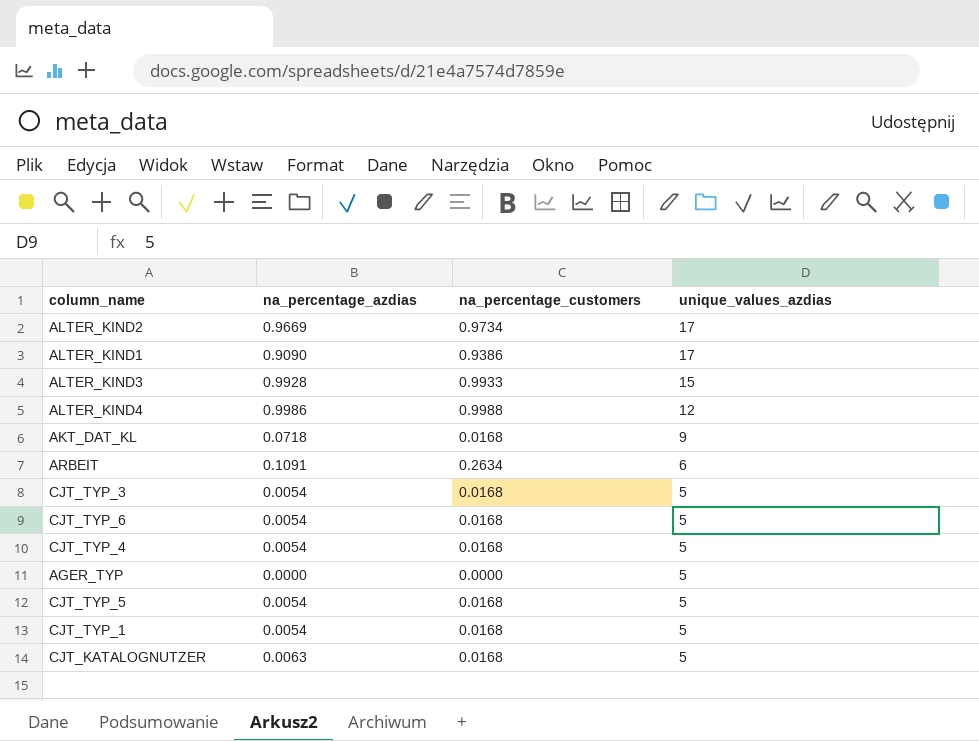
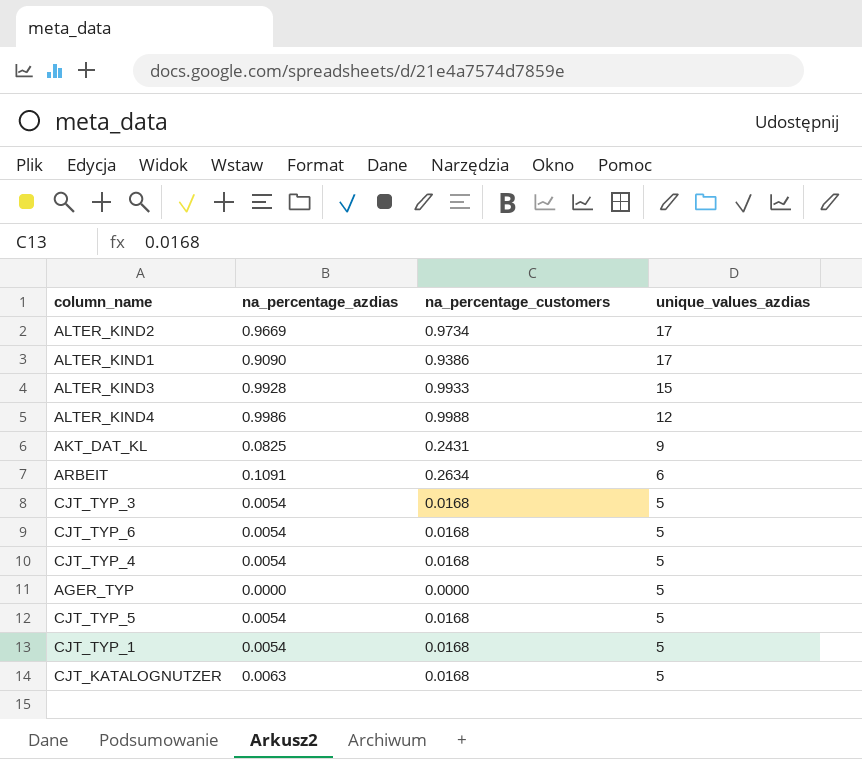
AKT_DAT_KL | na_percentage_azdias: 0.0718 -> 0.0825
AKT_DAT_KL | na_percentage_customers: 0.0168 -> 0.2431

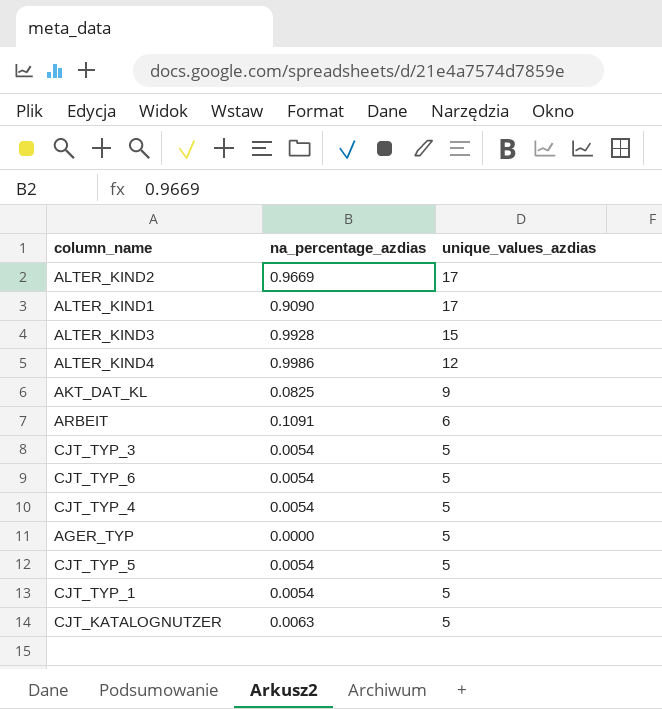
column na_percentage_customers | position: 3 -> none

